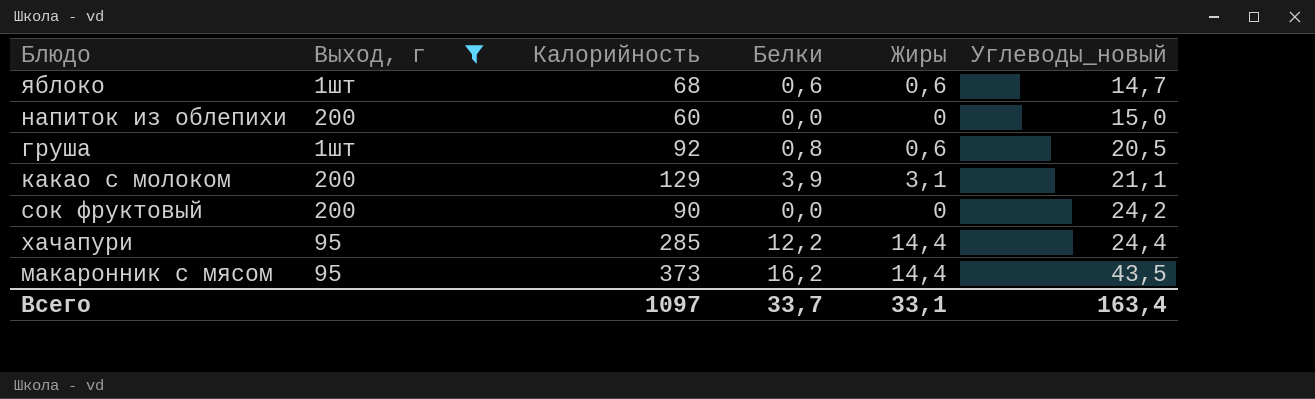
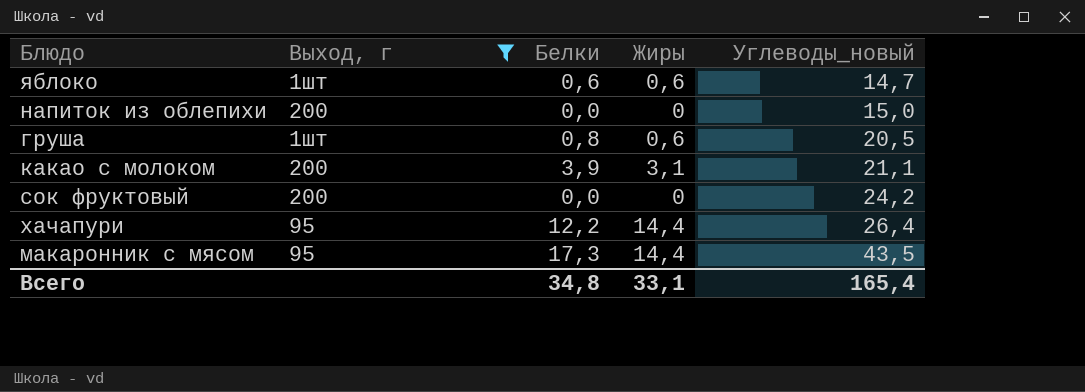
column Калорийность | position: 3 -> none
хачапури | Углеводы_новый: 24,4 -> 26,4
макаронник с мясом | Белки: 16,2 -> 17,3
Всего | Белки: 33,7 -> 34,8
Всего | Углеводы_новый: 163,4 -> 165,4

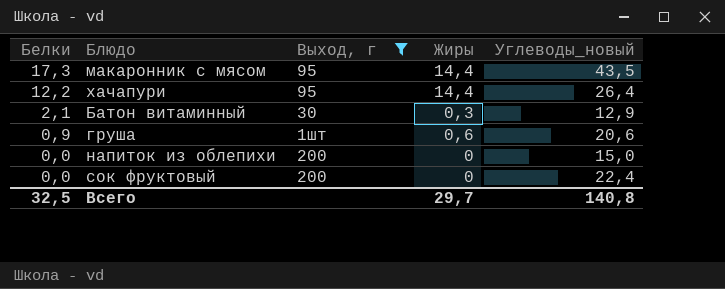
row order: Углеводы_новый ascending -> Белки descending
column Белки | position: 3 -> 1
row яблоко: 1шт | 0,6 | 0,6 | 14,7 -> none
row какао с молоком: 200 | 3,9 | 3,1 | 21,1 -> none
row Батон витаминный: none -> 2,1 | 30 | 0,3 | 12,9
груша | Белки: 0,8 -> 0,9
груша | Углеводы_новый: 20,5 -> 20,6
сок фруктовый | Углеводы_новый: 24,2 -> 22,4
Всего | Белки: 34,8 -> 32,5
Всего | Жиры: 33,1 -> 29,7
Всего | Углеводы_новый: 165,4 -> 140,8

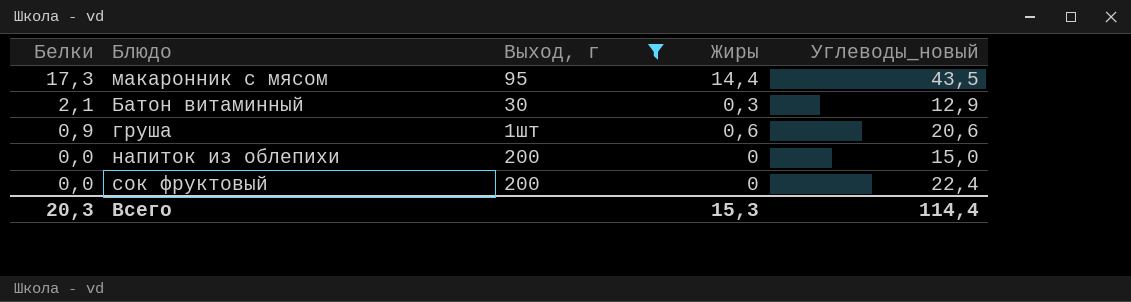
row хачапури: 12,2 | 95 | 14,4 | 26,4 -> none
Всего | Белки: 32,5 -> 20,3
Всего | Жиры: 29,7 -> 15,3
Всего | Углеводы_новый: 140,8 -> 114,4

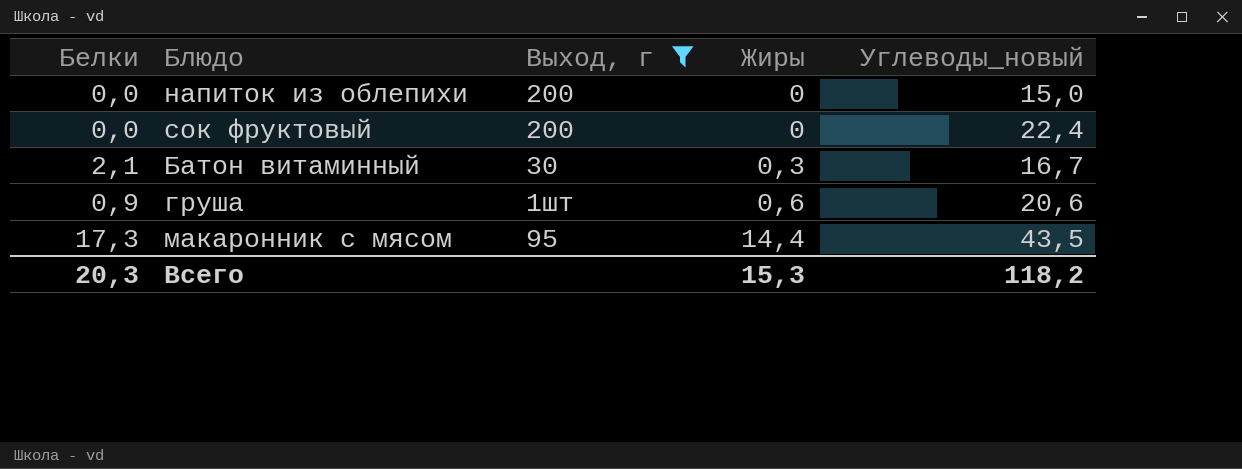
row order: Белки descending -> Жиры ascending
Батон витаминный | Углеводы_новый: 12,9 -> 16,7
Всего | Углеводы_новый: 114,4 -> 118,2

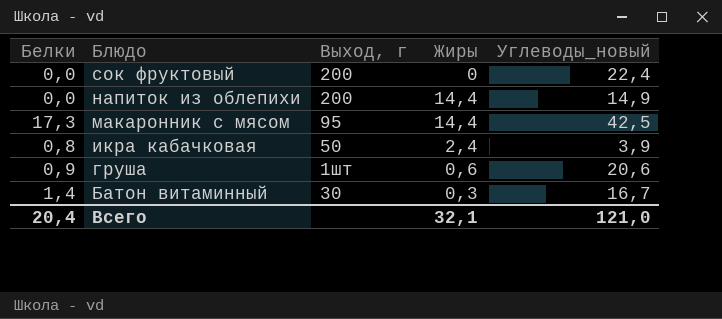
filter: Выход, г != 50 -> none
row order: Жиры ascending -> Блюдо descending
напиток из облепихи | Жиры: 0 -> 14,4
напиток из облепихи | Углеводы_новый: 15,0 -> 14,9
макаронник с мясом | Углеводы_новый: 43,5 -> 42,5
Батон витаминный | Белки: 2,1 -> 1,4
Всего | Белки: 20,3 -> 20,4
Всего | Жиры: 15,3 -> 32,1
Всего | Углеводы_новый: 118,2 -> 121,0

